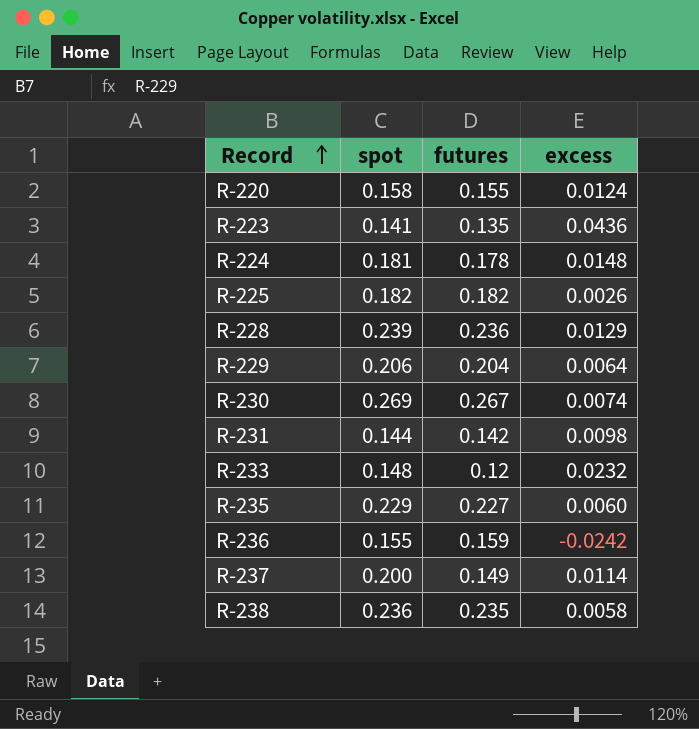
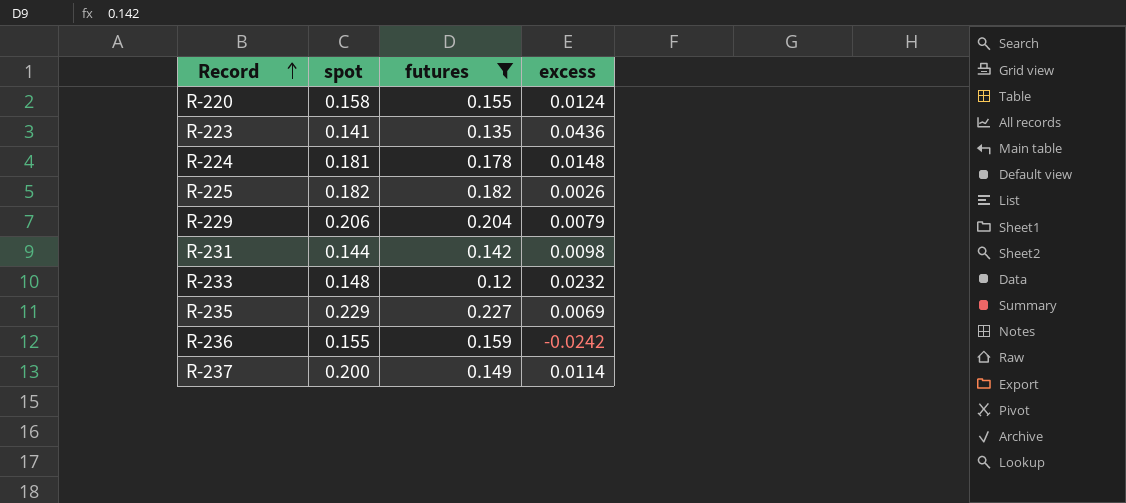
filter: none -> futures <= 0.227
R-229 | excess: 0.0064 -> 0.0079
R-235 | excess: 0.0060 -> 0.0069

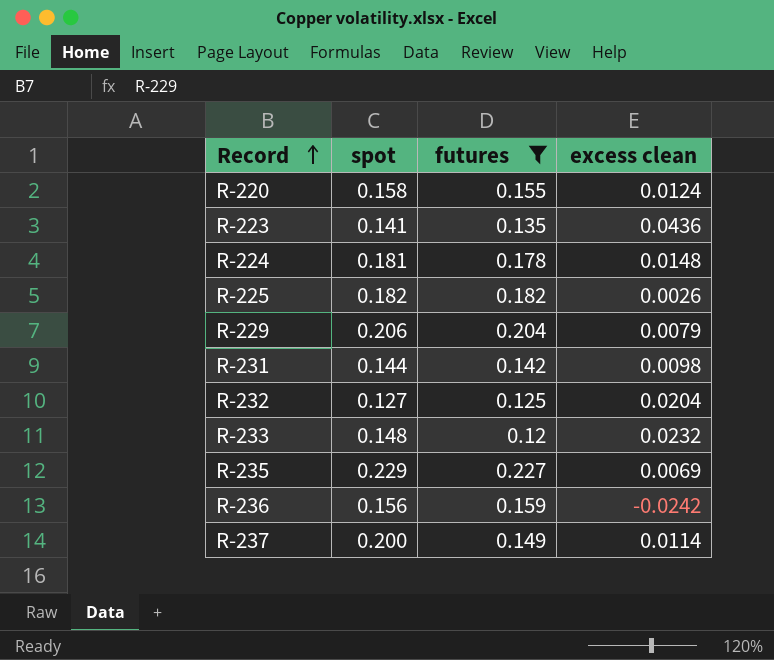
column name: excess -> excess clean
row R-232: none -> 0.127 | 0.125 | 0.0204
R-236 | spot: 0.155 -> 0.156

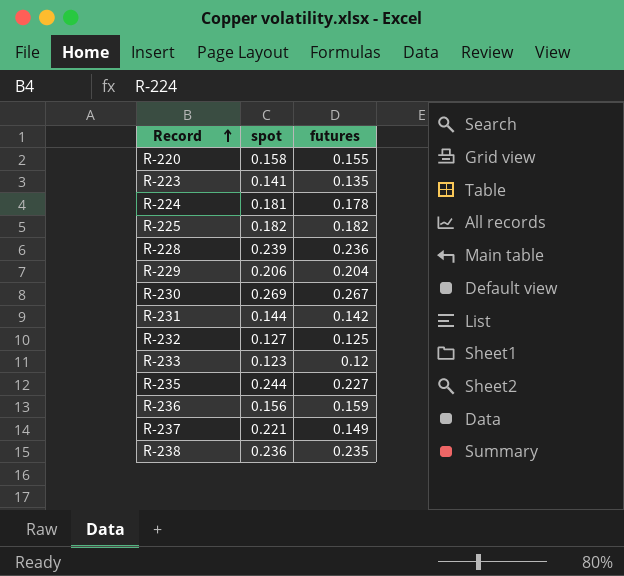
filter: futures <= 0.227 -> none
column excess clean | position: 4 -> none
R-233 | spot: 0.148 -> 0.123
R-235 | spot: 0.229 -> 0.244
R-237 | spot: 0.200 -> 0.221

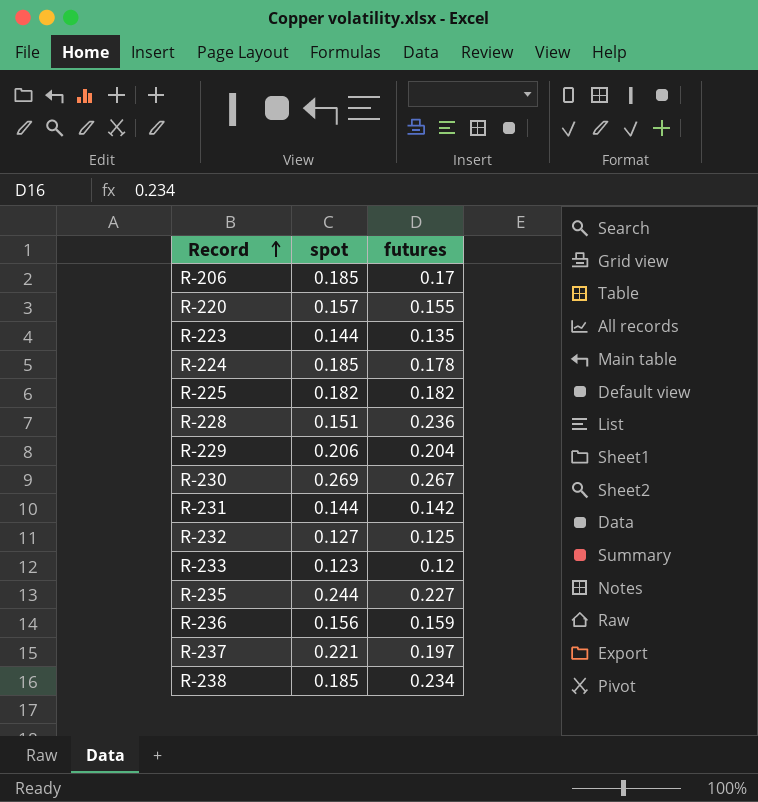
row R-206: none -> 0.185 | 0.17
R-220 | spot: 0.158 -> 0.157
R-223 | spot: 0.141 -> 0.144
R-224 | spot: 0.181 -> 0.185
R-228 | spot: 0.239 -> 0.151
R-237 | futures: 0.149 -> 0.197
R-238 | spot: 0.236 -> 0.185
R-238 | futures: 0.235 -> 0.234

